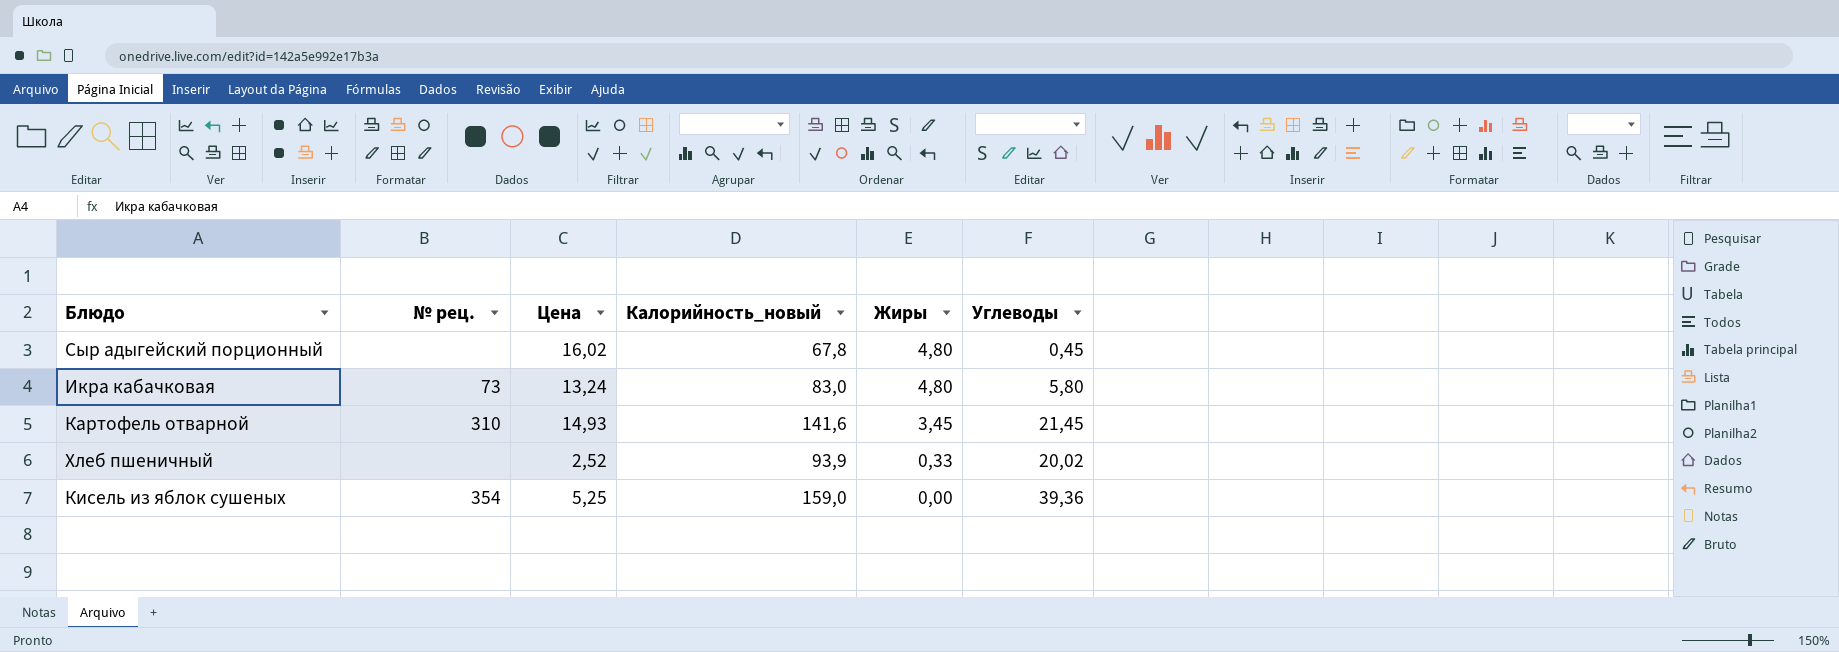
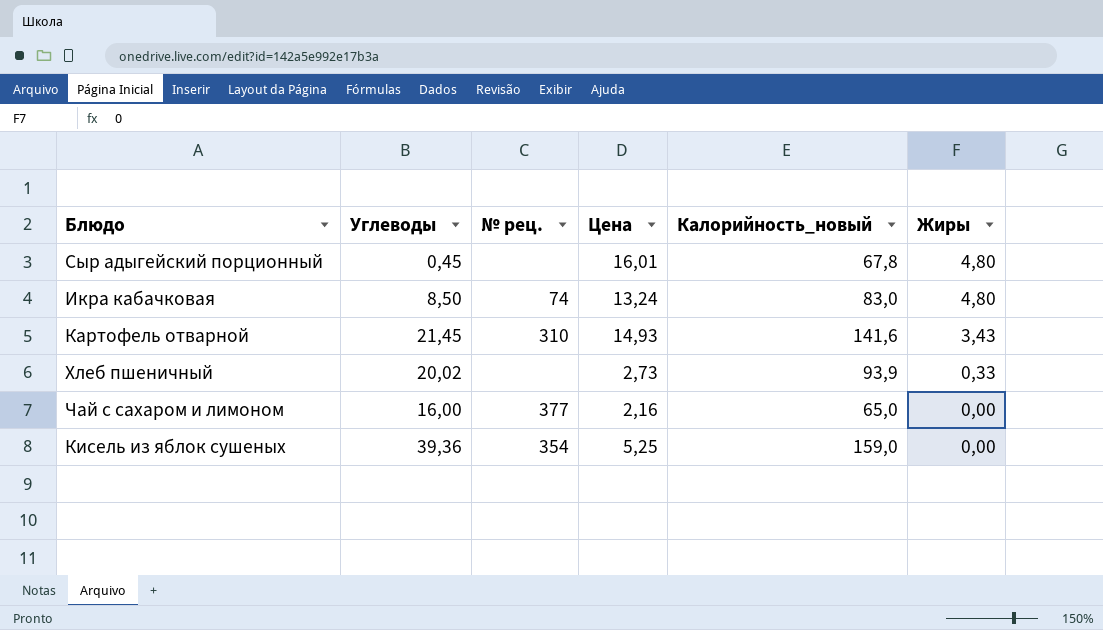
column Углеводы | position: 6 -> 2
Сыр адыгейский порционный | Цена: 16,02 -> 16,01
Икра кабачковая | Углеводы: 5,80 -> 8,50
Икра кабачковая | № рец.: 73 -> 74
Картофель отварной | Жиры: 3,45 -> 3,43
Хлеб пшеничный | Цена: 2,52 -> 2,73
row Чай с сахаром и лимоном: none -> 16,00 | 377 | 2,16 | 65,0 | 0,00

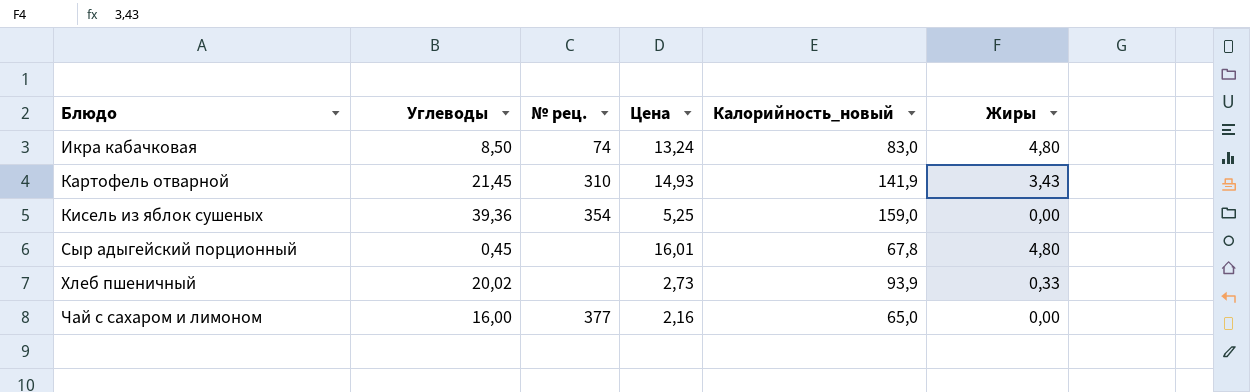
row order: Жиры descending -> Блюдо ascending
Картофель отварной | Калорийность_новый: 141,6 -> 141,9

